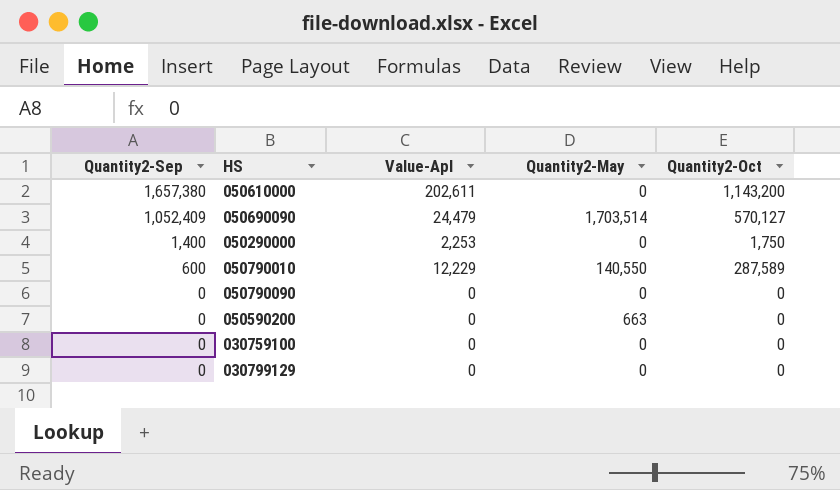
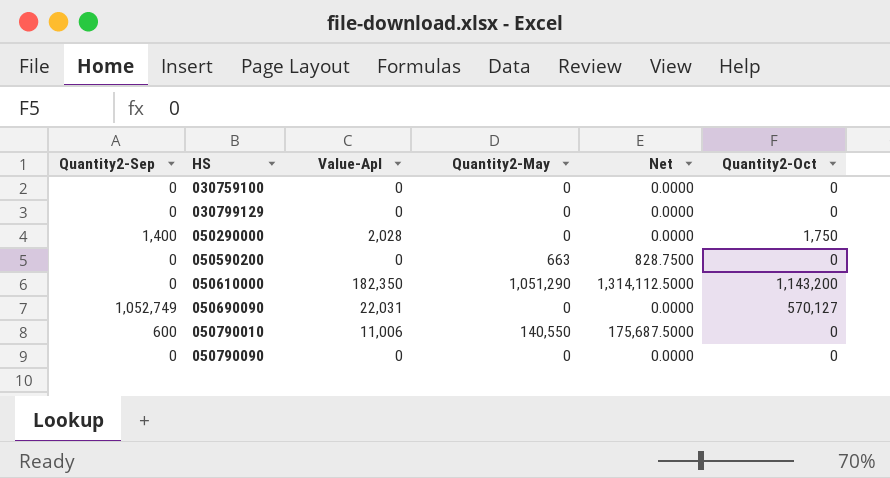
row order: Quantity2-Sep descending -> HS ascending
column Net | formula: none -> [Quantity2-May] * 1.25
050290000 | Value-Apl: 2,253 -> 2,028
050610000 | Quantity2-Sep: 1,657,380 -> 0
050610000 | Value-Apl: 202,611 -> 182,350
050610000 | Quantity2-May: 0 -> 1,051,290
050690090 | Quantity2-Sep: 1,052,409 -> 1,052,749
050690090 | Value-Apl: 24,479 -> 22,031
050690090 | Quantity2-May: 1,703,514 -> 0
050790010 | Value-Apl: 12,229 -> 11,006
050790010 | Quantity2-Oct: 287,589 -> 0

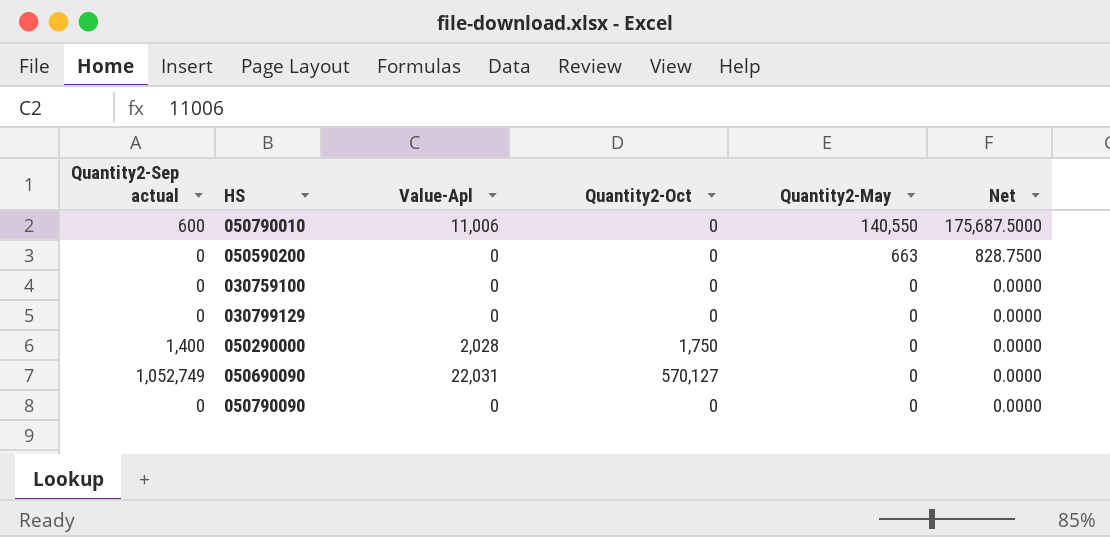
row order: HS ascending -> Quantity2-May descending
column name: Quantity2-Sep -> Quantity2-Sep actual
column Quantity2-Oct | position: 6 -> 4
row 050610000: 0 | 182,350 | 1,051,290 | 1,314,112.5000 | 1,143,200 -> none

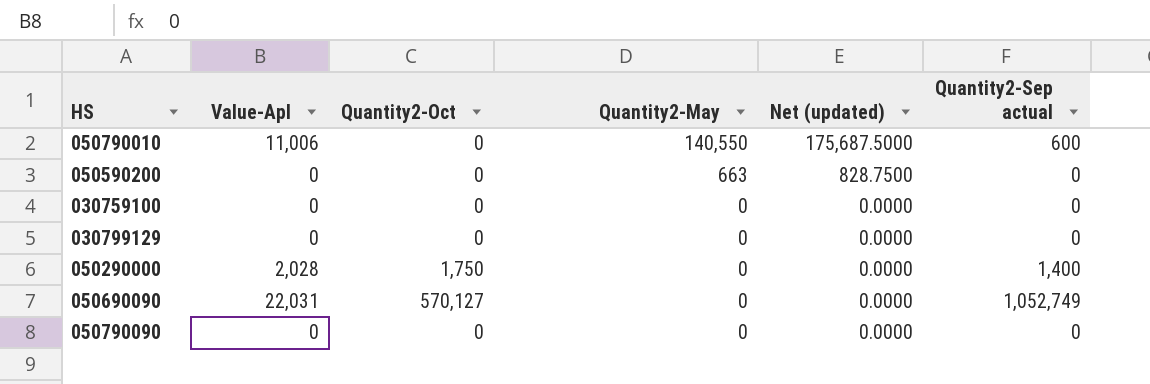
column name: Net -> Net (updated)
column Quantity2-Sep actual | position: 1 -> 6

